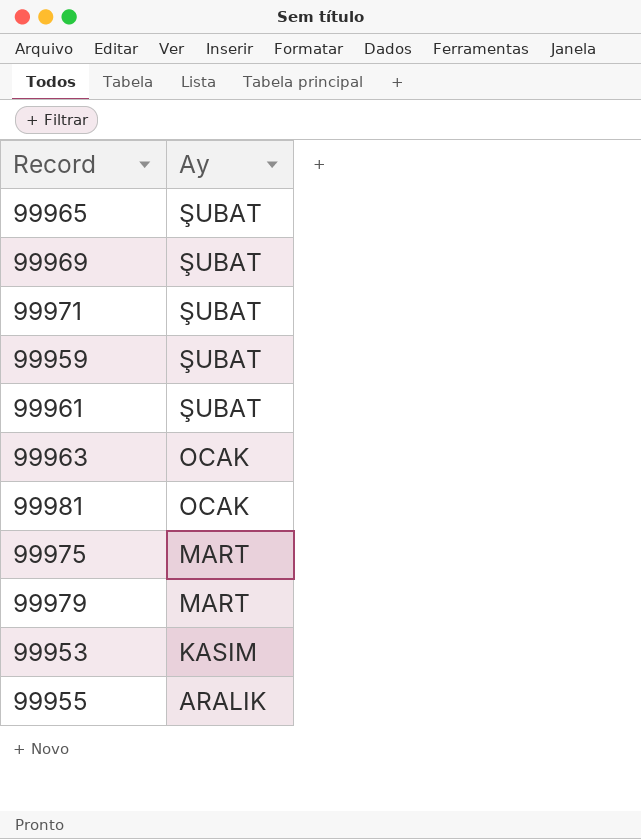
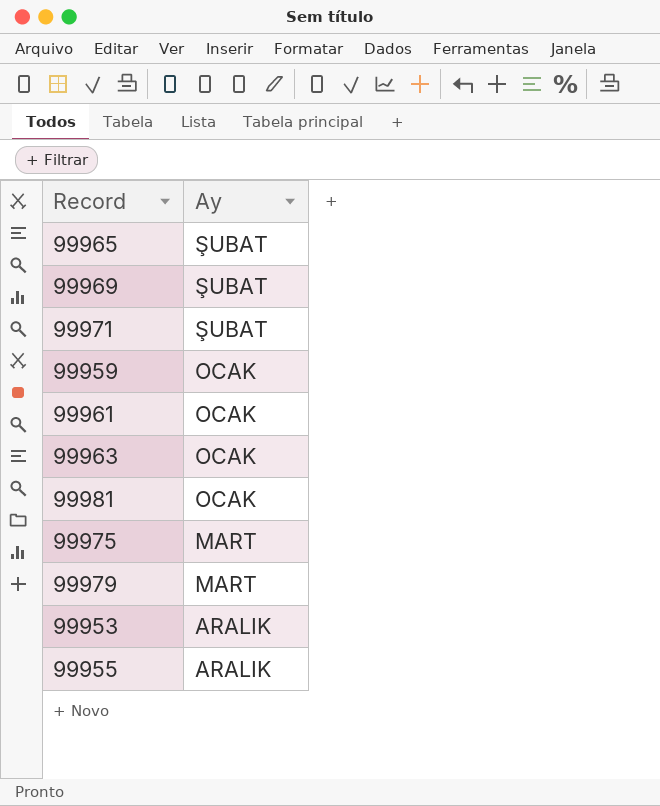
99959 | Ay: ŞUBAT -> OCAK
99961 | Ay: ŞUBAT -> OCAK
99953 | Ay: KASIM -> ARALIK

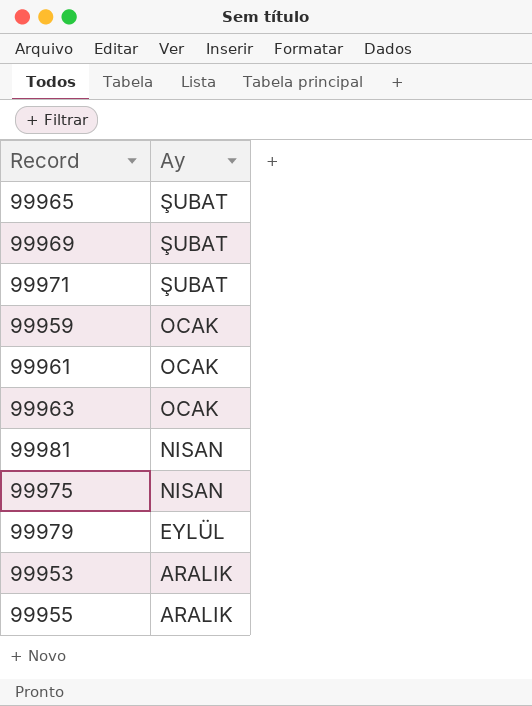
99981 | Ay: OCAK -> NISAN
99975 | Ay: MART -> NISAN
99979 | Ay: MART -> EYLÜL

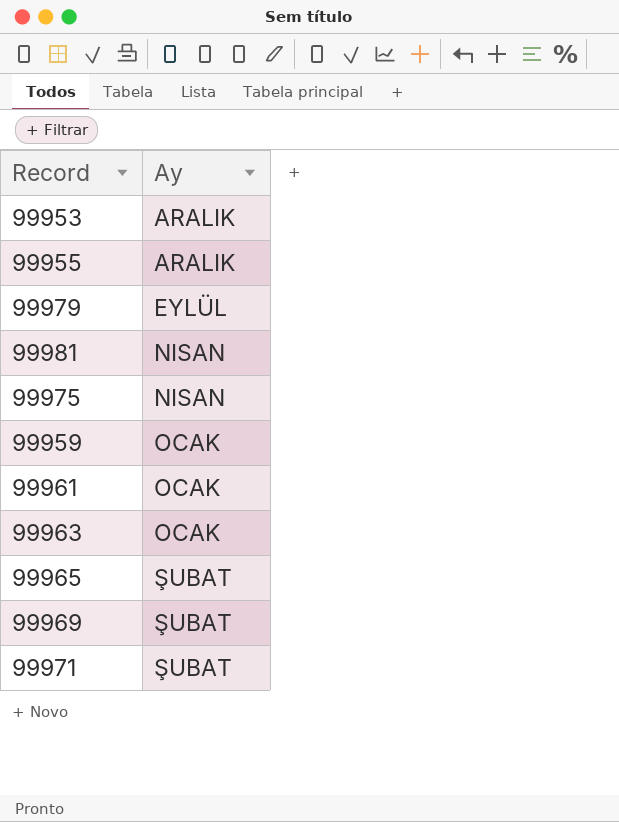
row order: Ay descending -> Ay ascending

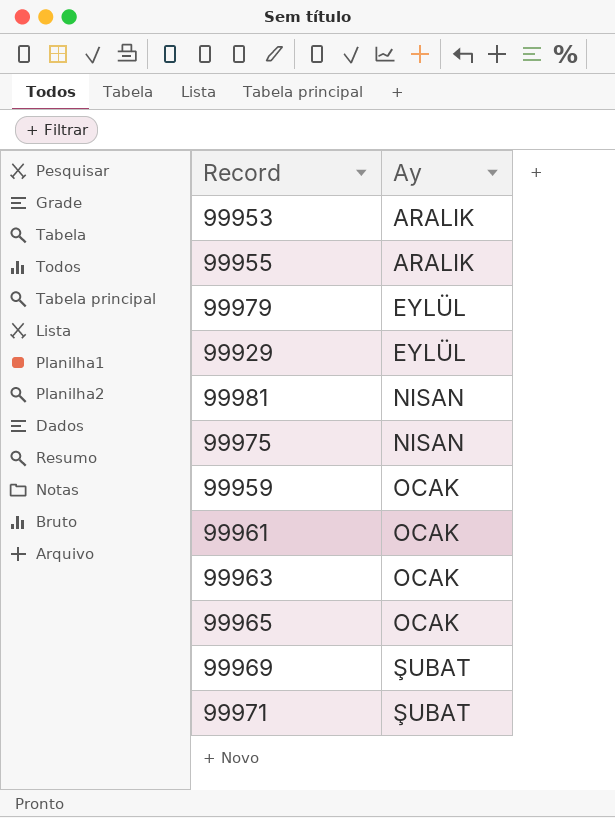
row 99929: none -> EYLÜL
99965 | Ay: ŞUBAT -> OCAK

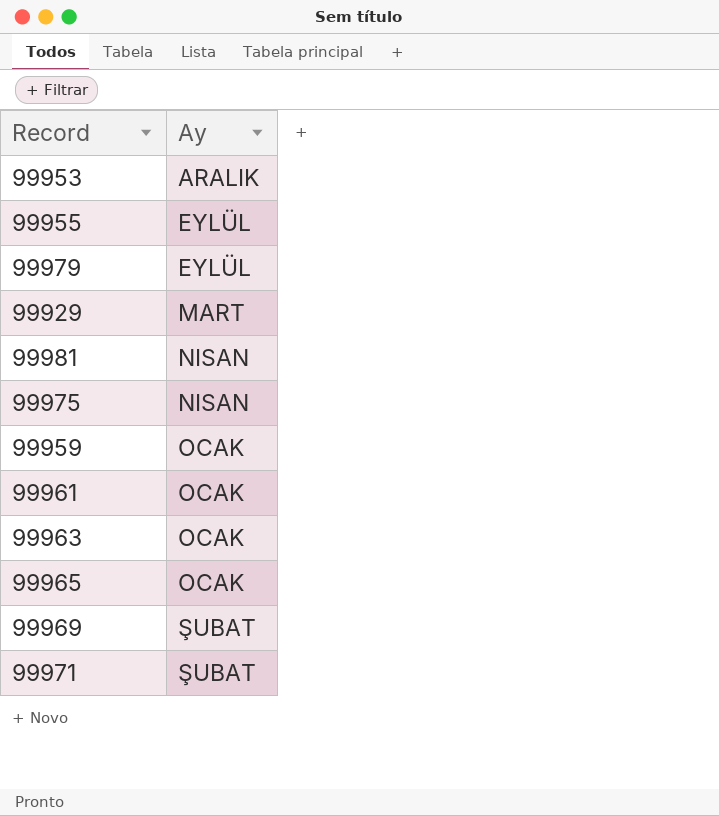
99955 | Ay: ARALIK -> EYLÜL
99929 | Ay: EYLÜL -> MART

